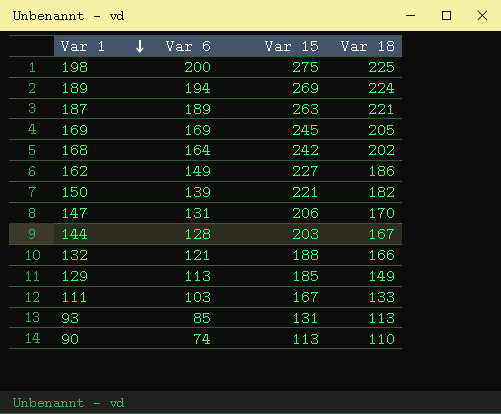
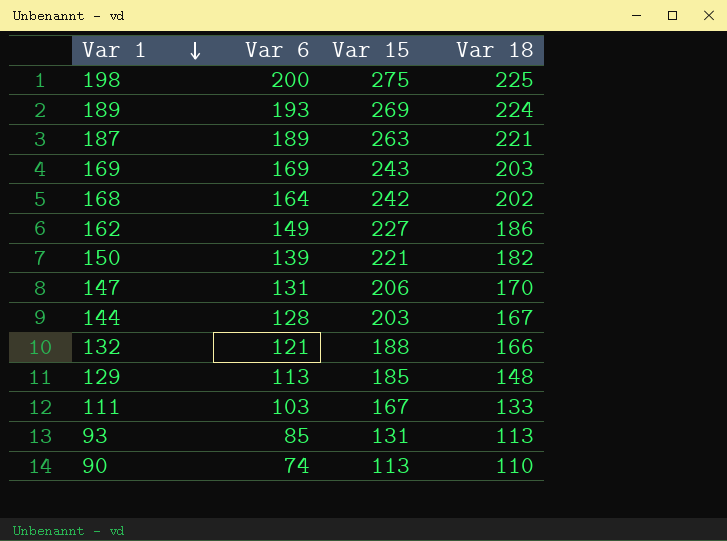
189 | Var 6: 194 -> 193
169 | Var 15: 245 -> 243
169 | Var 18: 205 -> 203
129 | Var 18: 149 -> 148

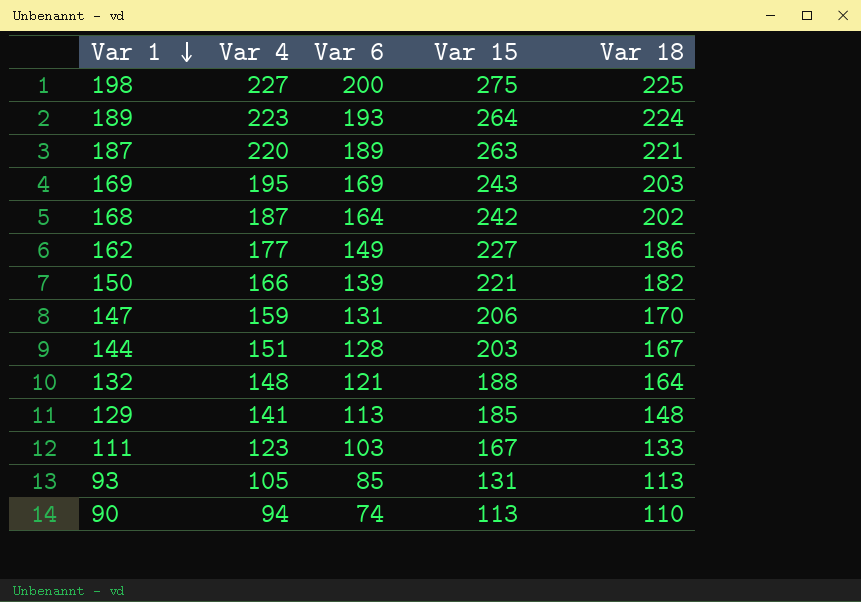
column Var 4 | position: none -> 2
189 | Var 15: 269 -> 264
132 | Var 18: 166 -> 164

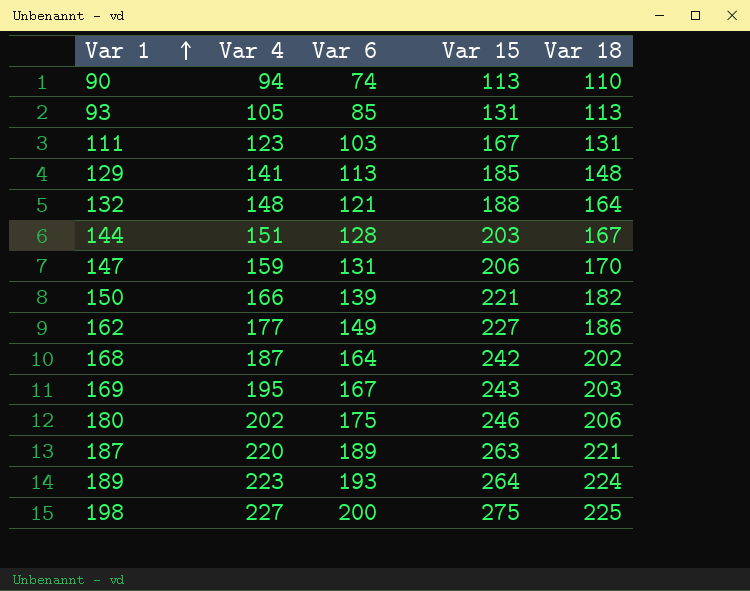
row order: Var 1 descending -> Var 1 ascending
111 | Var 18: 133 -> 131
169 | Var 6: 169 -> 167
row 180: none -> 202 | 175 | 246 | 206

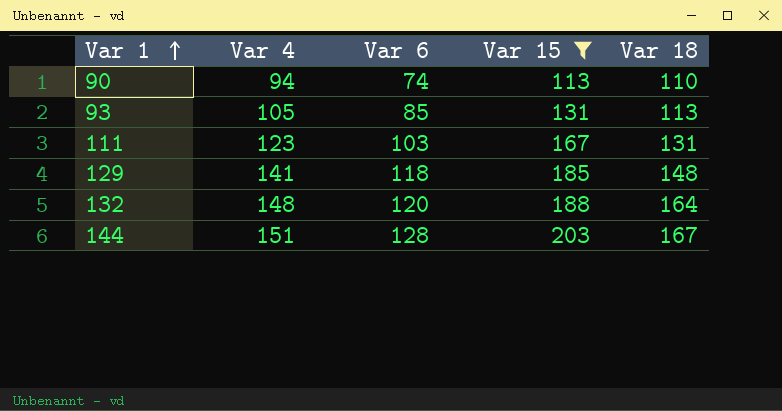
filter: none -> Var 15 <= 203
129 | Var 6: 113 -> 118
132 | Var 6: 121 -> 120

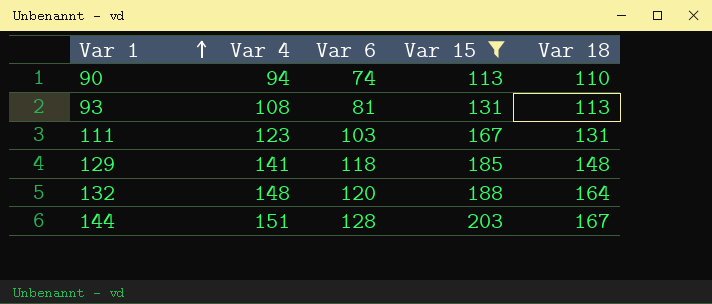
93 | Var 4: 105 -> 108
93 | Var 6: 85 -> 81

